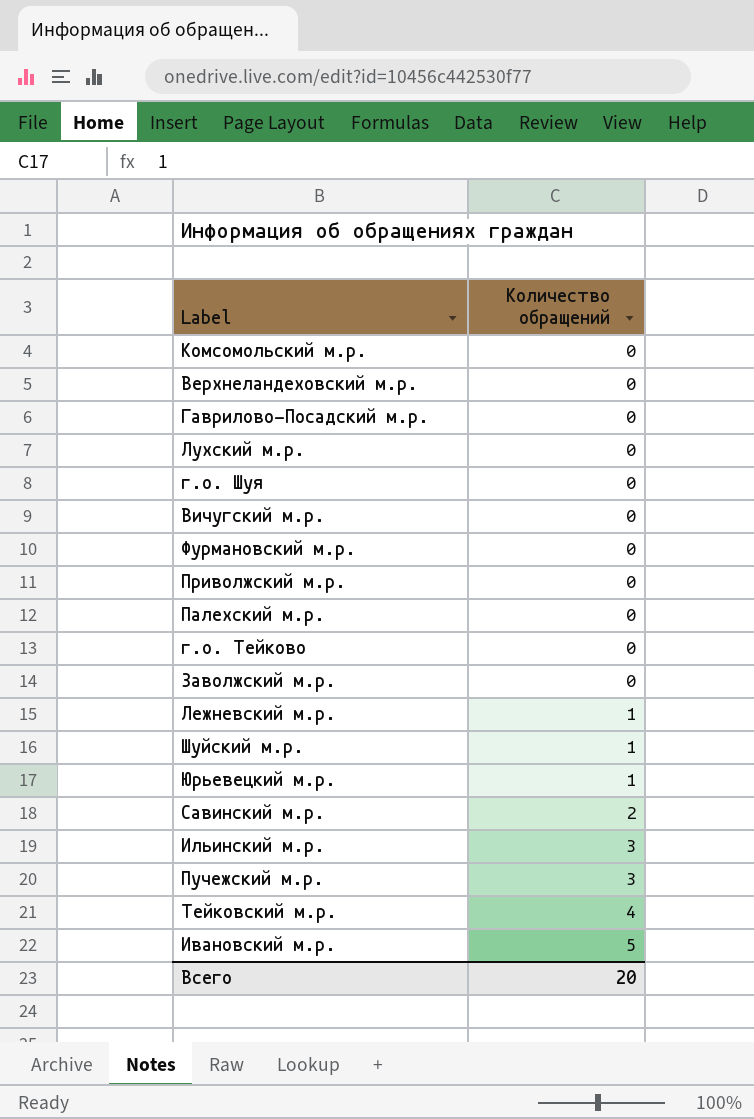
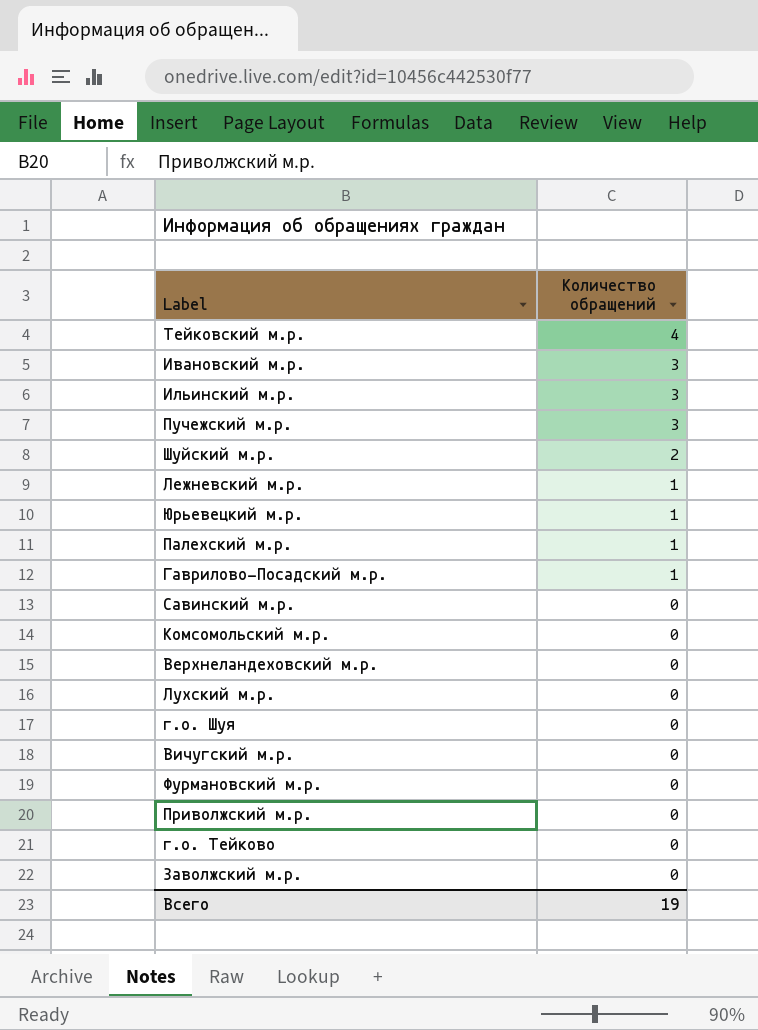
row order: Количество обращений ascending -> Количество обращений descending
Ивановский м.р. | Количество обращений: 5 -> 3
Шуйский м.р. | Количество обращений: 1 -> 2
Палехский м.р. | Количество обращений: 0 -> 1
Гаврилово-Посадский м.р. | Количество обращений: 0 -> 1
Савинский м.р. | Количество обращений: 2 -> 0
Всего | Количество обращений: 20 -> 19

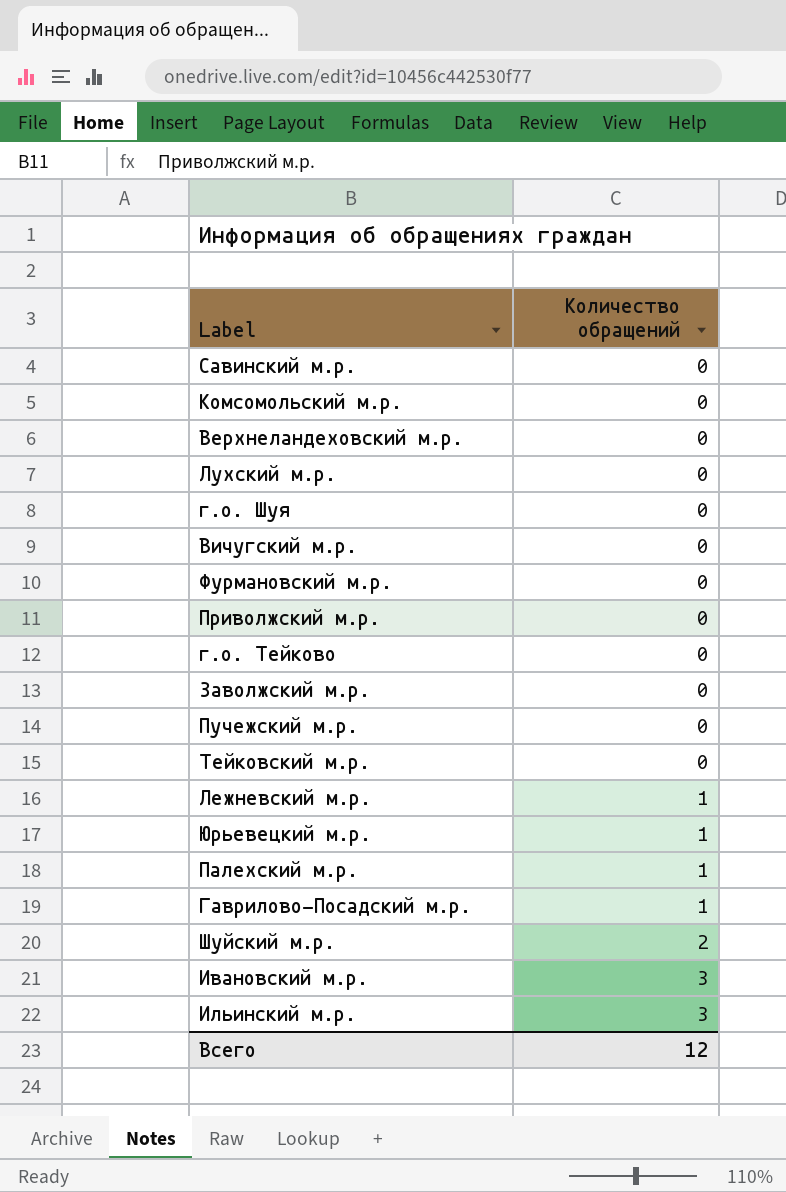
row order: Количество обращений descending -> Количество обращений ascending
Пучежский м.р. | Количество обращений: 3 -> 0
Тейковский м.р. | Количество обращений: 4 -> 0
Всего | Количество обращений: 19 -> 12

